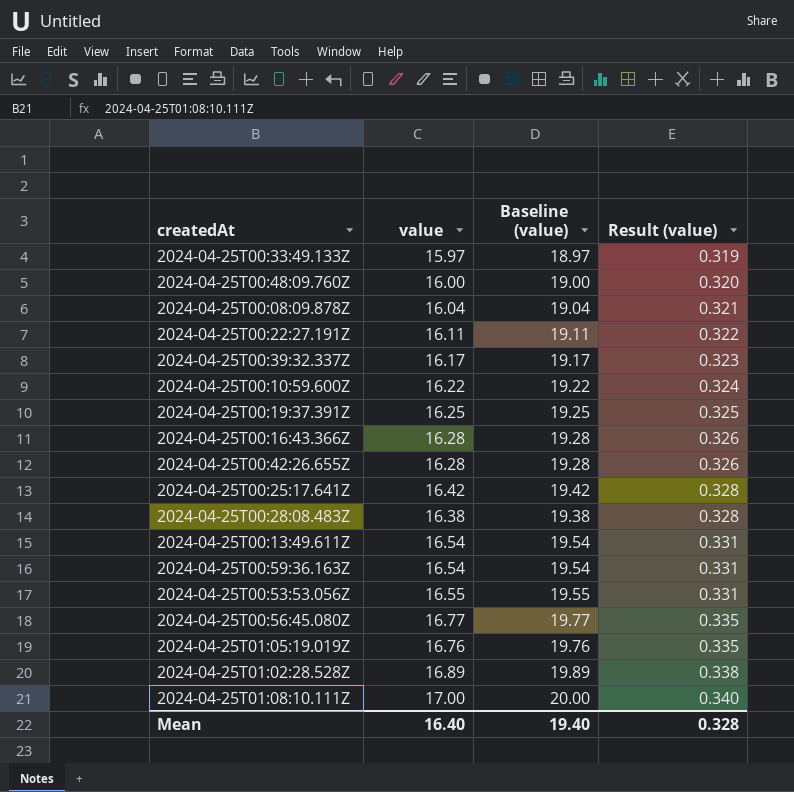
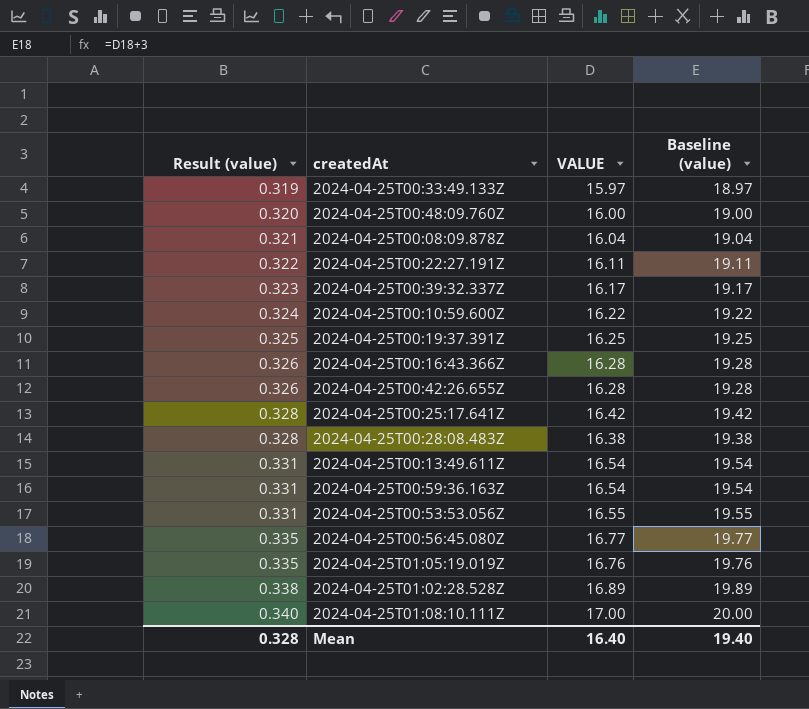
column Result (value) | position: 4 -> 1
column name: value -> VALUE

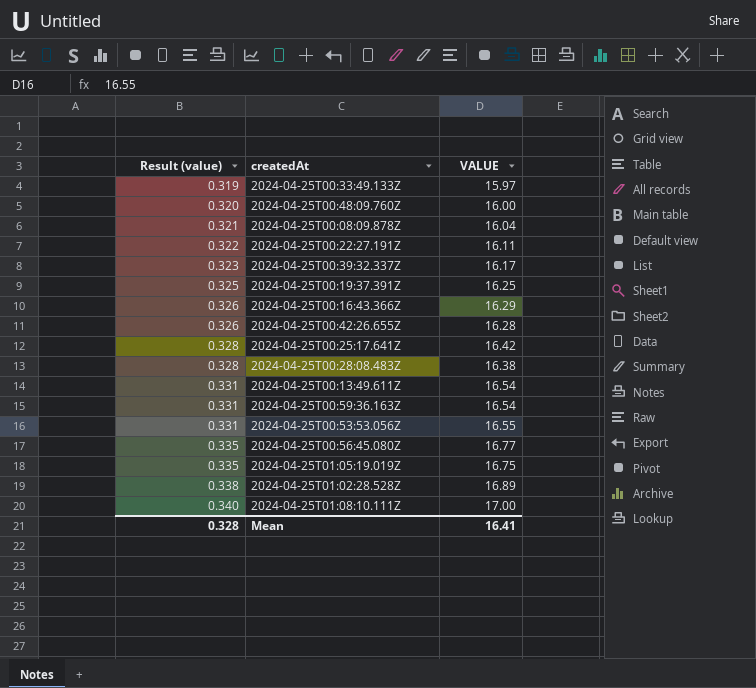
column Baseline (value) | formula: [VALUE] + 3 -> none
row 2024-04-25T00:10:59.600Z: 0.324 | 16.22 | 19.22 -> none
2024-04-25T00:16:43.366Z | VALUE: 16.28 -> 16.29
2024-04-25T01:05:19.019Z | VALUE: 16.76 -> 16.75
Mean | VALUE: 16.40 -> 16.41

